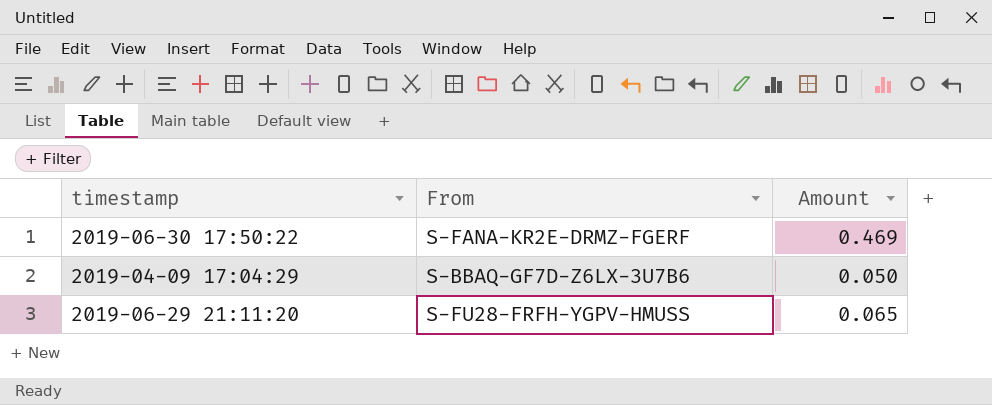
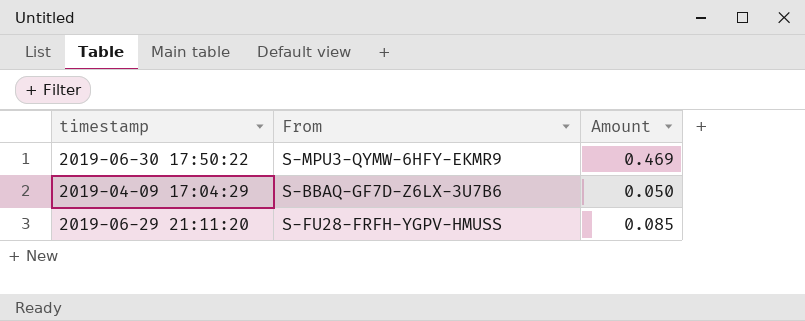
2019-06-30 17:50:22 | From: S-FANA-KR2E-DRMZ-FGERF -> S-MPU3-QYMW-6HFY-EKMR9
2019-06-29 21:11:20 | Amount: 0.065 -> 0.085

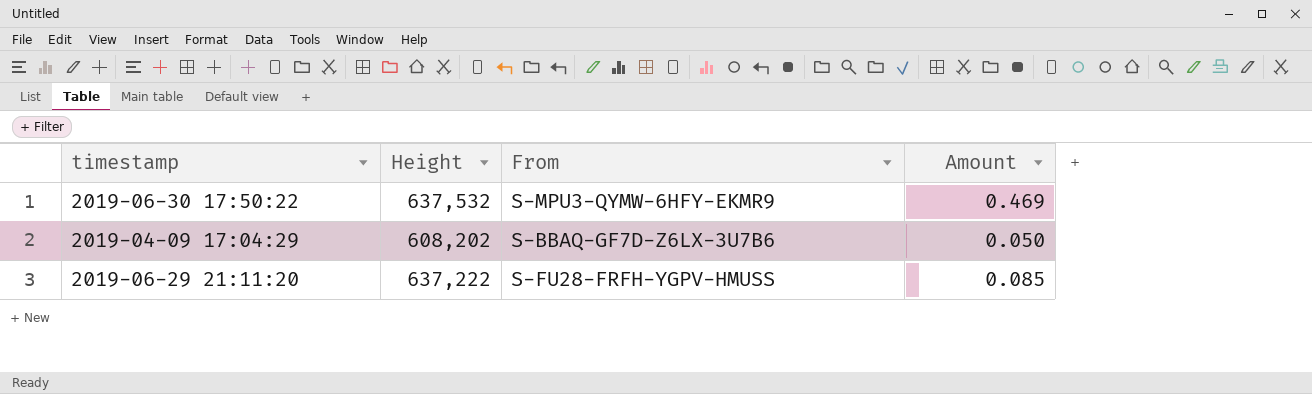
column Height | position: none -> 2

